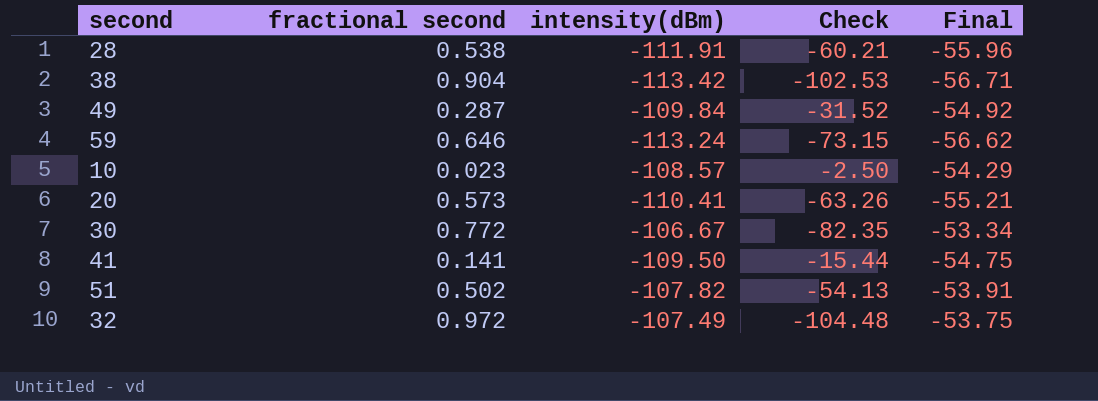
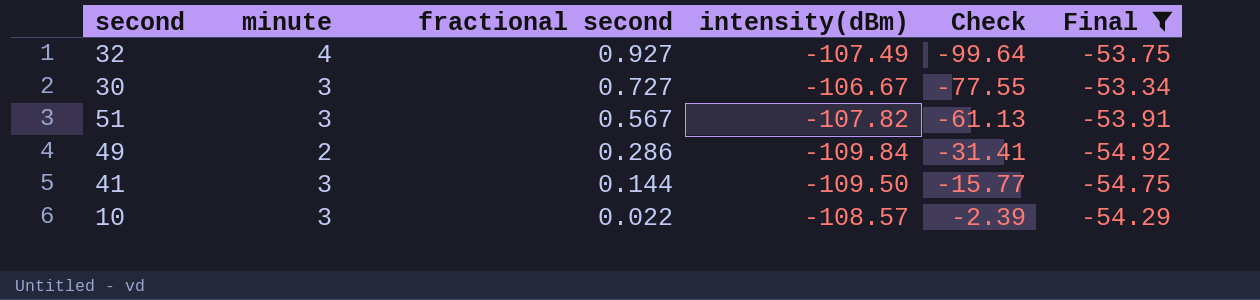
filter: none -> Final >= -54.92
row order: none -> fractional second descending
column minute | position: none -> 2
32 | fractional second: 0.972 -> 0.927
32 | Check: -104.48 -> -99.64
30 | fractional second: 0.772 -> 0.727
30 | Check: -82.35 -> -77.55
51 | fractional second: 0.502 -> 0.567
51 | Check: -54.13 -> -61.13
49 | fractional second: 0.287 -> 0.286
49 | Check: -31.52 -> -31.41
41 | fractional second: 0.141 -> 0.144
41 | Check: -15.44 -> -15.77
10 | fractional second: 0.023 -> 0.022
10 | Check: -2.50 -> -2.39

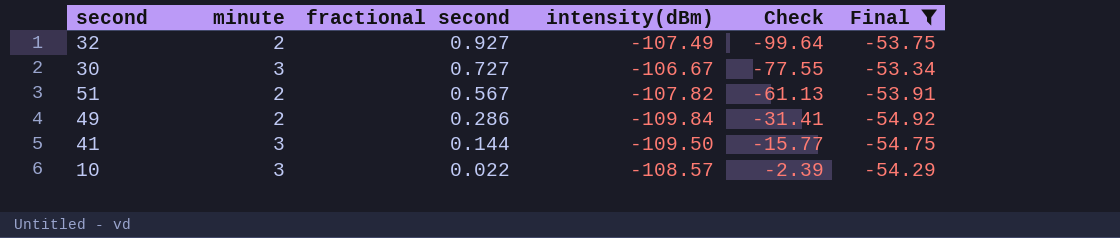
32 | minute: 4 -> 2
51 | minute: 3 -> 2

